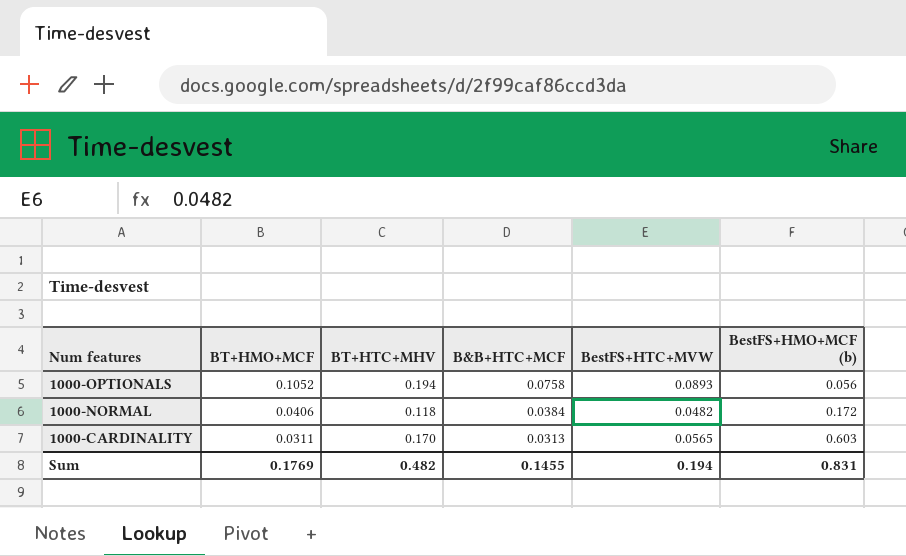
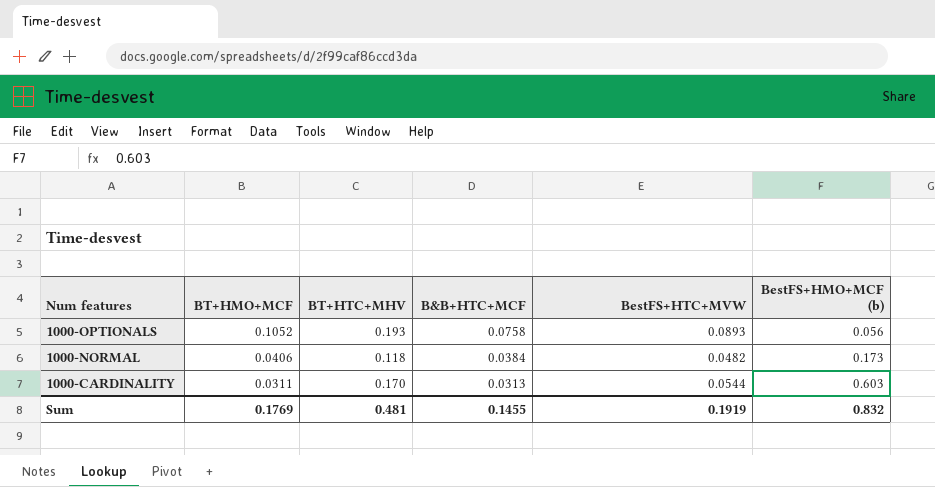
1000-OPTIONALS | BT+HTC+MHV: 0.194 -> 0.193
1000-NORMAL | BestFS+HMO+MCF (b): 0.172 -> 0.173
1000-CARDINALITY | BestFS+HTC+MVW: 0.0565 -> 0.0544
Sum | BT+HTC+MHV: 0.482 -> 0.481
Sum | BestFS+HTC+MVW: 0.194 -> 0.1919
Sum | BestFS+HMO+MCF (b): 0.831 -> 0.832

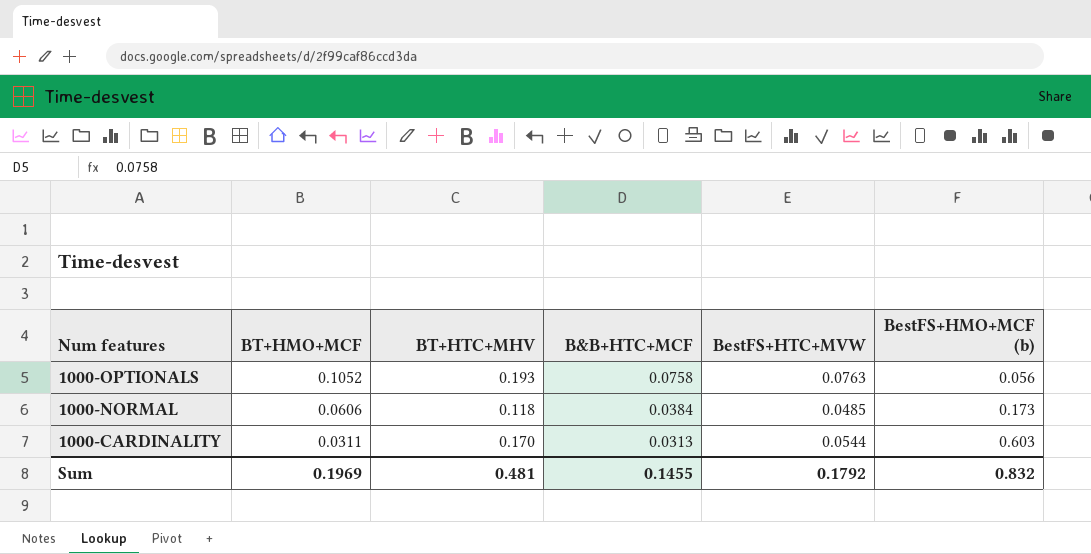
1000-OPTIONALS | BestFS+HTC+MVW: 0.0893 -> 0.0763
1000-NORMAL | BT+HMO+MCF: 0.0406 -> 0.0606
1000-NORMAL | BestFS+HTC+MVW: 0.0482 -> 0.0485
Sum | BT+HMO+MCF: 0.1769 -> 0.1969
Sum | BestFS+HTC+MVW: 0.1919 -> 0.1792

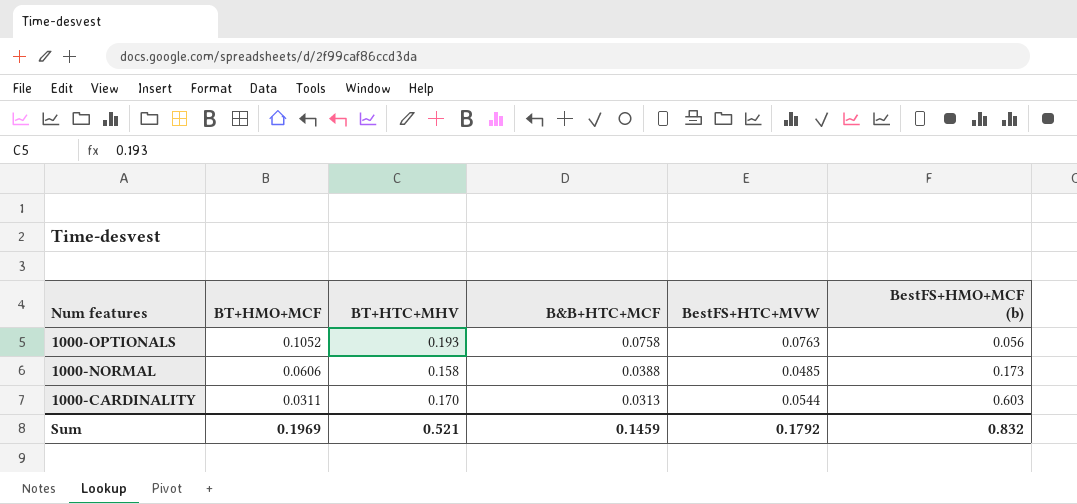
1000-NORMAL | BT+HTC+MHV: 0.118 -> 0.158
1000-NORMAL | B&B+HTC+MCF: 0.0384 -> 0.0388
Sum | BT+HTC+MHV: 0.481 -> 0.521
Sum | B&B+HTC+MCF: 0.1455 -> 0.1459

